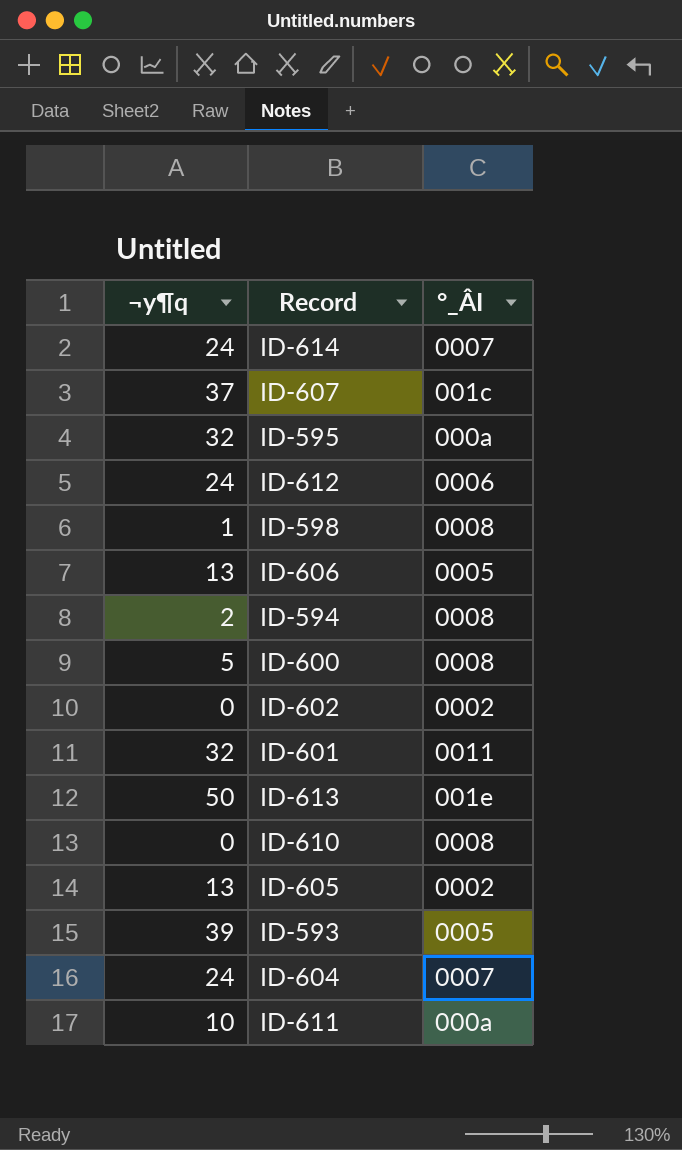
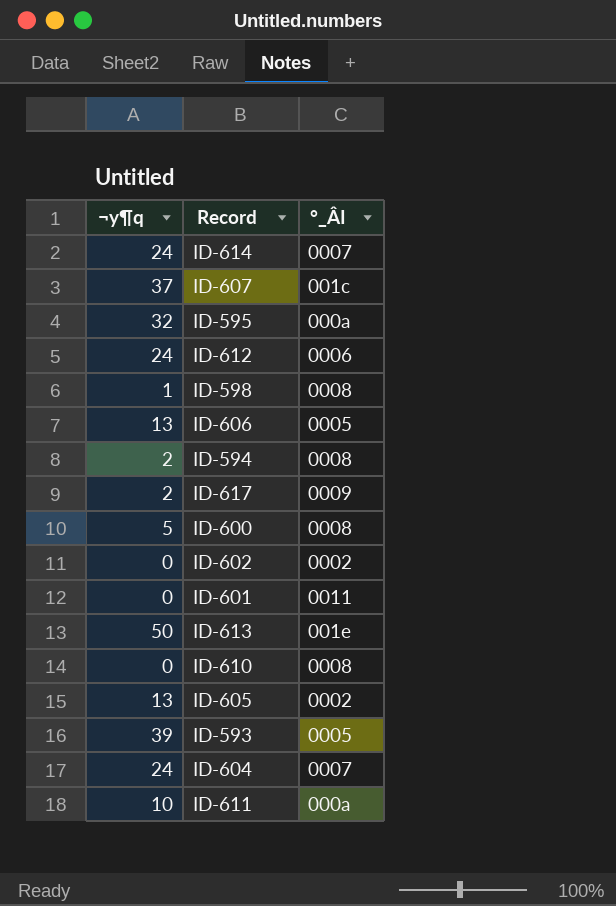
row ID-617: none -> 2 | 0009
ID-601 | ¬y¶q: 32 -> 0

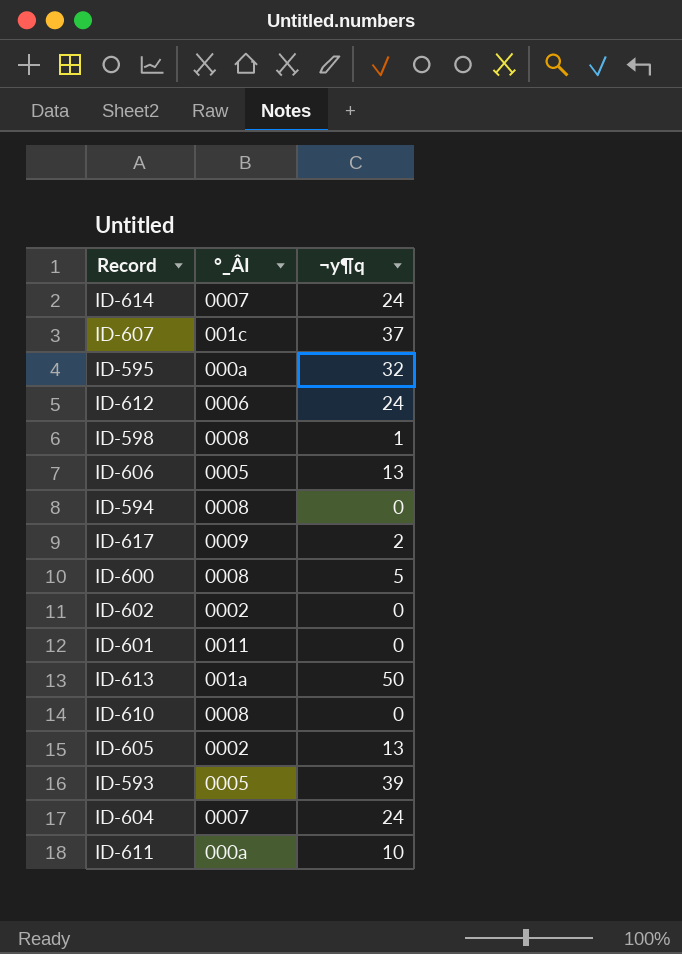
column ¬y¶q | position: 1 -> 3
ID-594 | ¬y¶q: 2 -> 0
ID-613 | °_ÂI: 001e -> 001a

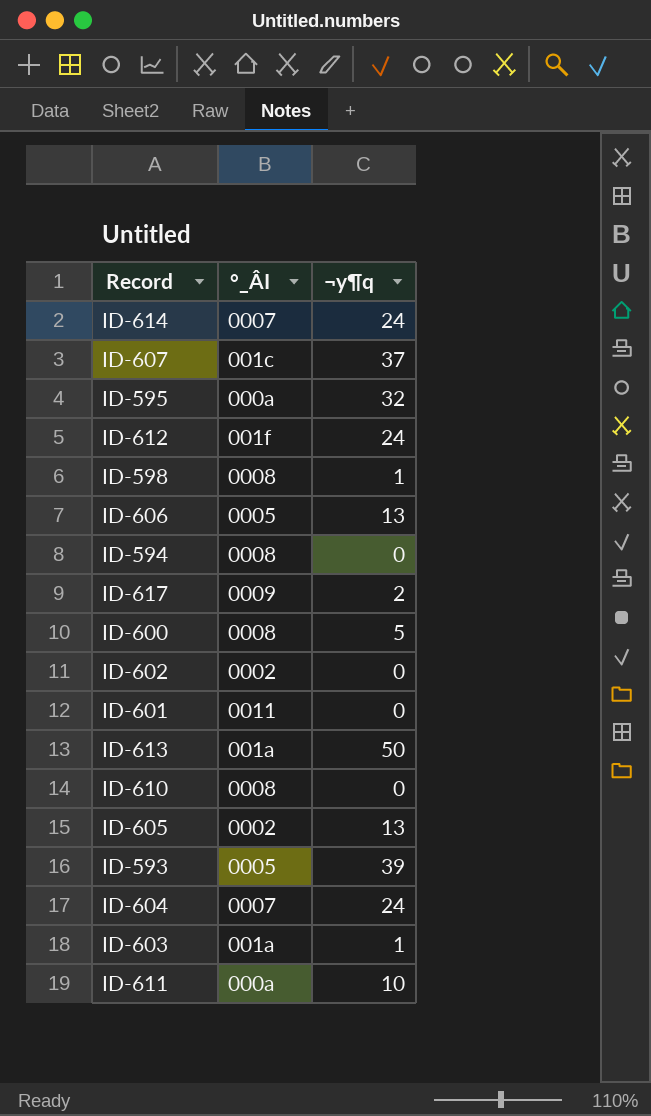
ID-612 | °_ÂI: 0006 -> 001f
row ID-603: none -> 001a | 1

